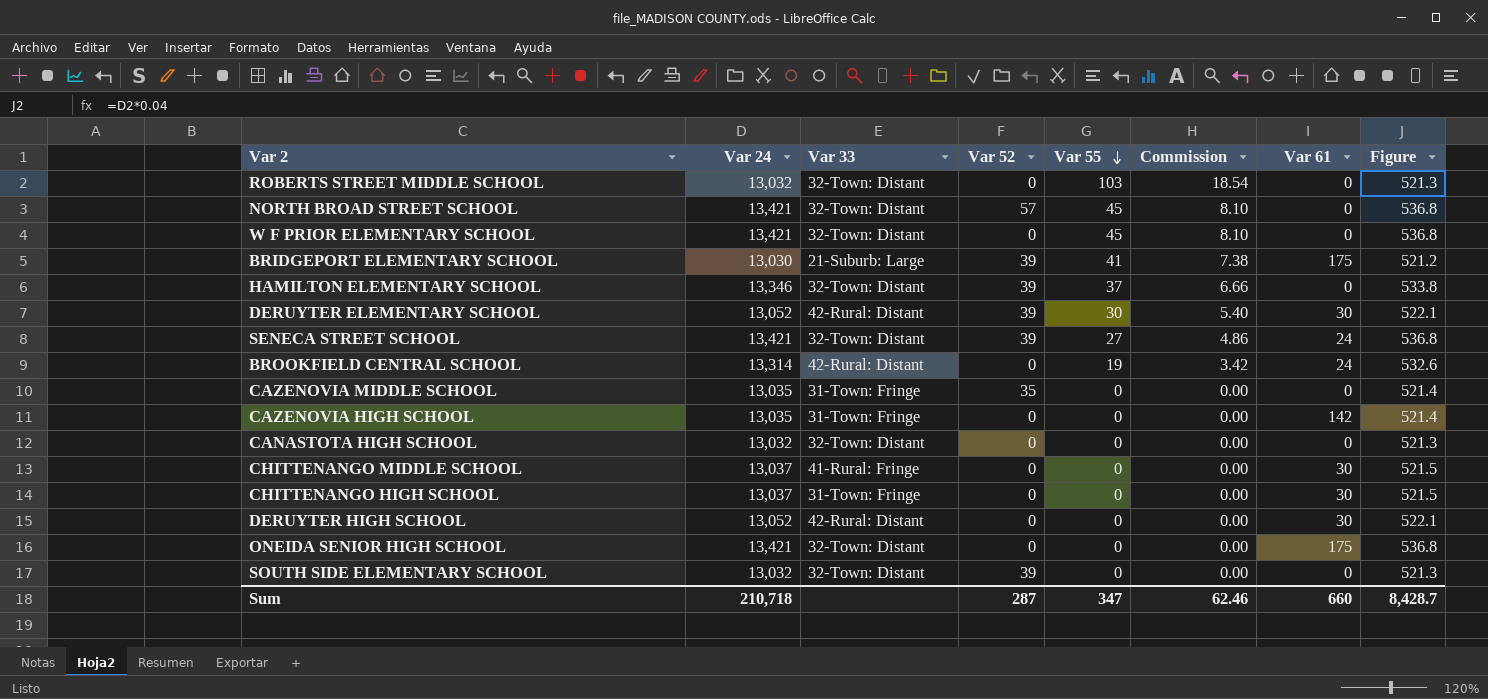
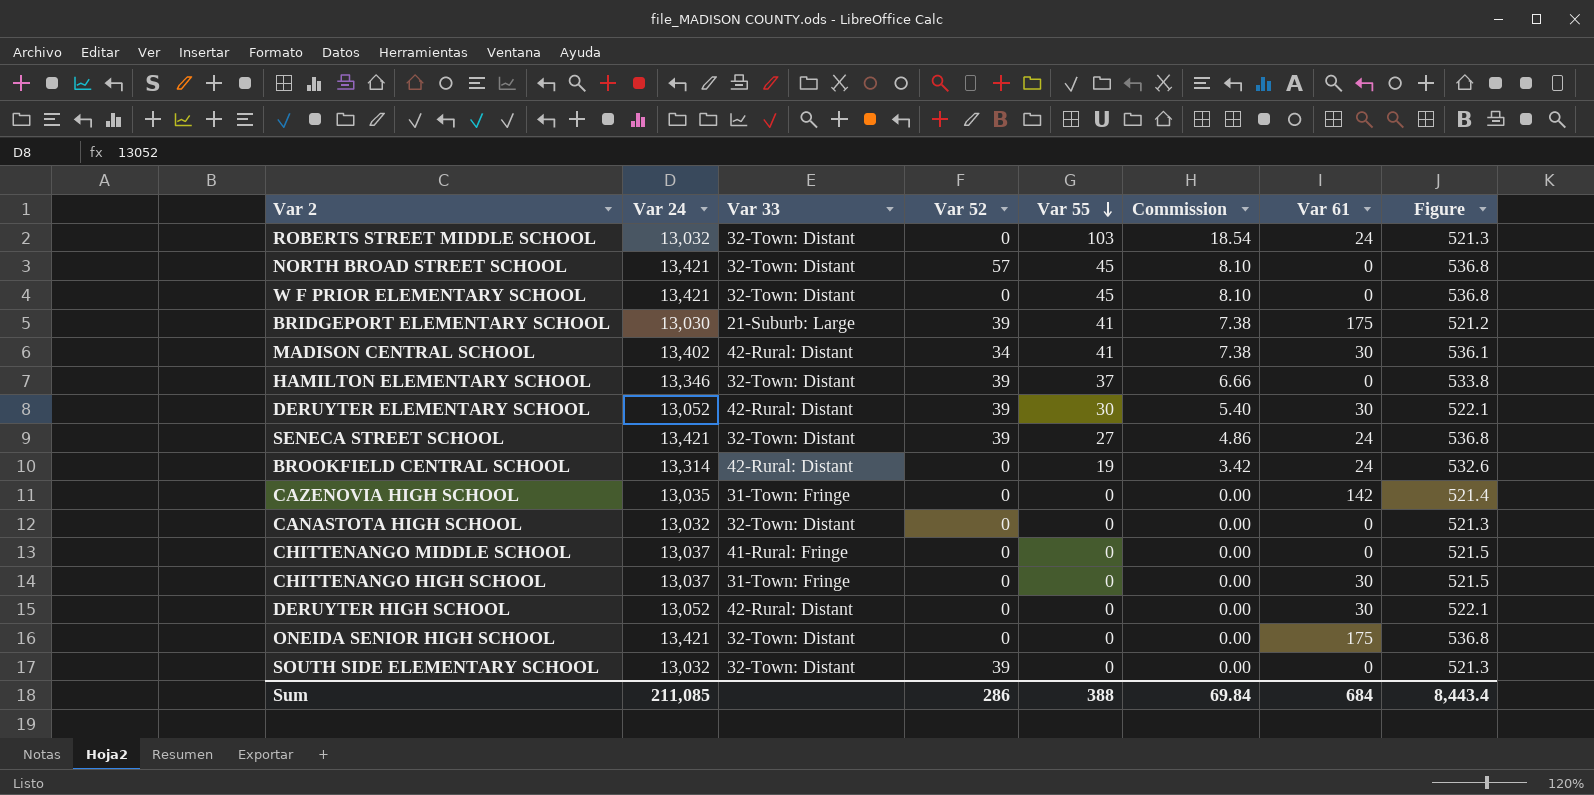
row CAZENOVIA MIDDLE SCHOOL: 13,035 | 31-Town: Fringe | 35 | 0 | 0.00 | 0 | 521.4 -> none
ROBERTS STREET MIDDLE SCHOOL | Var 61: 0 -> 24
row MADISON CENTRAL SCHOOL: none -> 13,402 | 42-Rural: Distant | 34 | 41 | 7.38 | 30 | 536.1
CHITTENANGO MIDDLE SCHOOL | Var 61: 30 -> 0
Sum | Var 24: 210,718 -> 211,085
Sum | Var 52: 287 -> 286
Sum | Var 55: 347 -> 388
Sum | Commission: 62.46 -> 69.84
Sum | Var 61: 660 -> 684
Sum | Figure: 8,428.7 -> 8,443.4

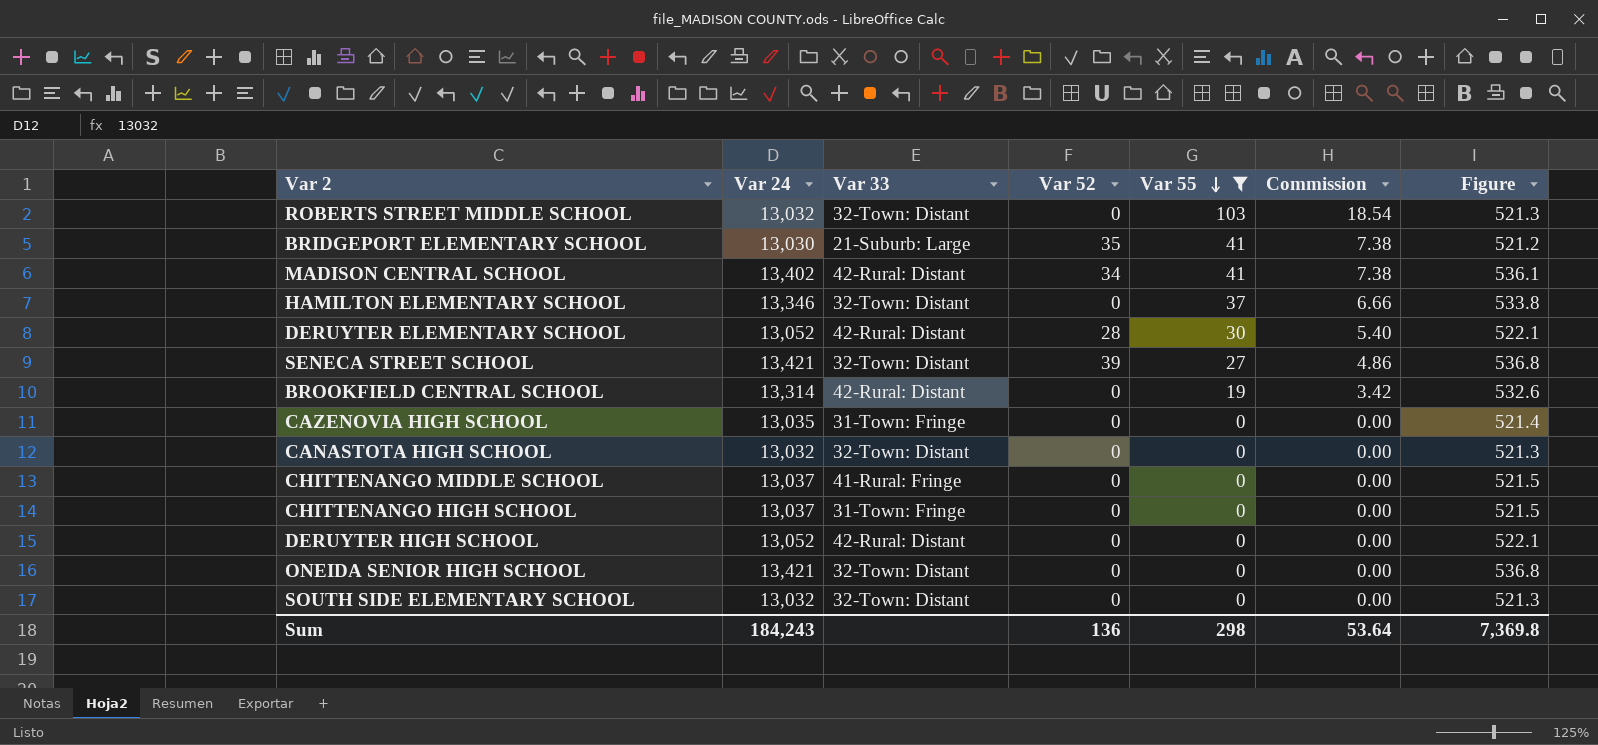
filter: none -> Var 55 != 45
column Var 61 | position: 7 -> none
BRIDGEPORT ELEMENTARY SCHOOL | Var 52: 39 -> 35
HAMILTON ELEMENTARY SCHOOL | Var 52: 39 -> 0
DERUYTER ELEMENTARY SCHOOL | Var 52: 39 -> 28
SOUTH SIDE ELEMENTARY SCHOOL | Var 52: 39 -> 0
Sum | Var 24: 211,085 -> 184,243
Sum | Var 52: 286 -> 136
Sum | Var 55: 388 -> 298
Sum | Commission: 69.84 -> 53.64
Sum | Figure: 8,443.4 -> 7,369.8

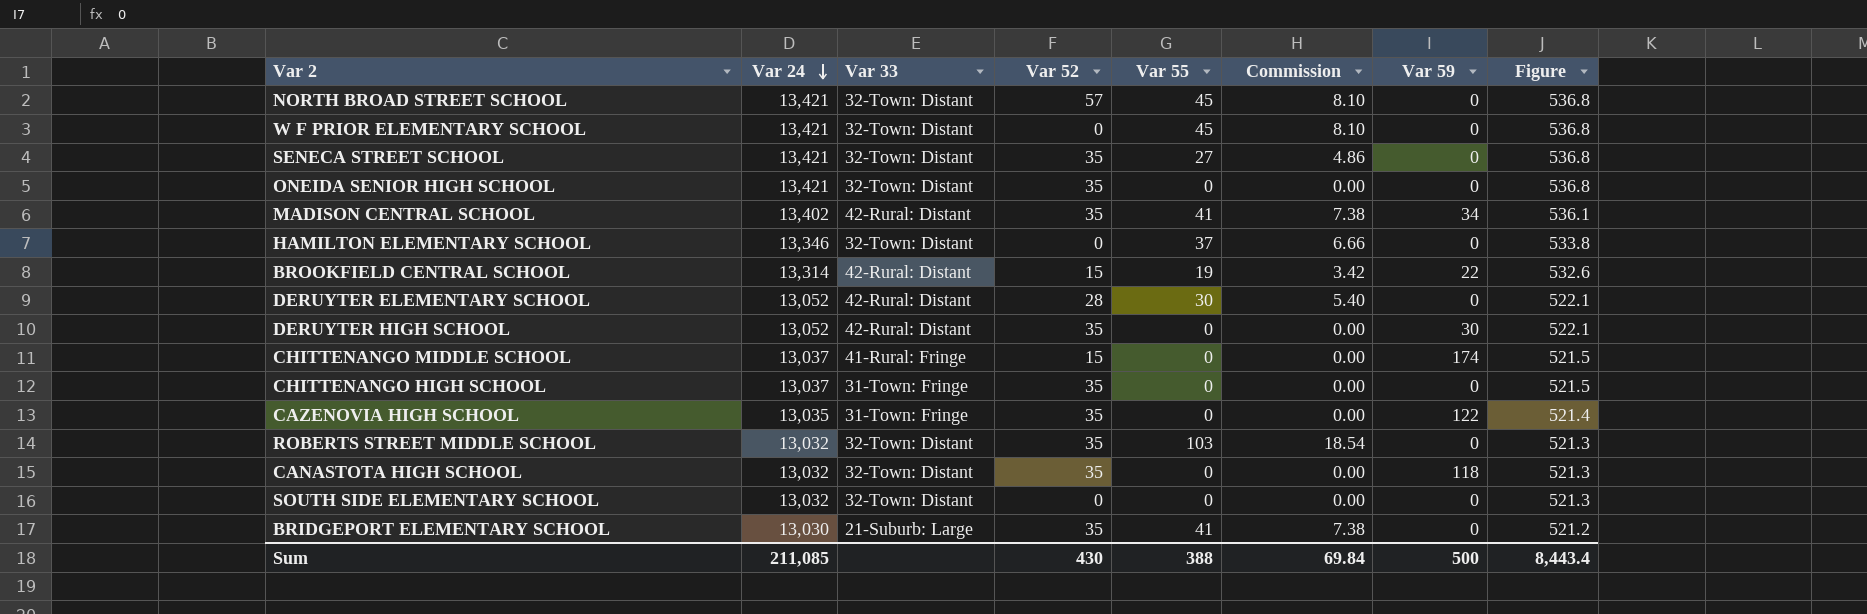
filter: Var 55 != 45 -> none
row order: Var 55 descending -> Var 24 descending
column Var 59 | position: none -> 7
SENECA STREET SCHOOL | Var 52: 39 -> 35
ONEIDA SENIOR HIGH SCHOOL | Var 52: 0 -> 35
MADISON CENTRAL SCHOOL | Var 52: 34 -> 35
BROOKFIELD CENTRAL SCHOOL | Var 52: 0 -> 15
DERUYTER HIGH SCHOOL | Var 52: 0 -> 35
CHITTENANGO MIDDLE SCHOOL | Var 52: 0 -> 15
CHITTENANGO HIGH SCHOOL | Var 52: 0 -> 35
CAZENOVIA HIGH SCHOOL | Var 52: 0 -> 35
ROBERTS STREET MIDDLE SCHOOL | Var 52: 0 -> 35
CANASTOTA HIGH SCHOOL | Var 52: 0 -> 35
Sum | Var 24: 184,243 -> 211,085
Sum | Var 52: 136 -> 430
Sum | Var 55: 298 -> 388
Sum | Commission: 53.64 -> 69.84
Sum | Figure: 7,369.8 -> 8,443.4

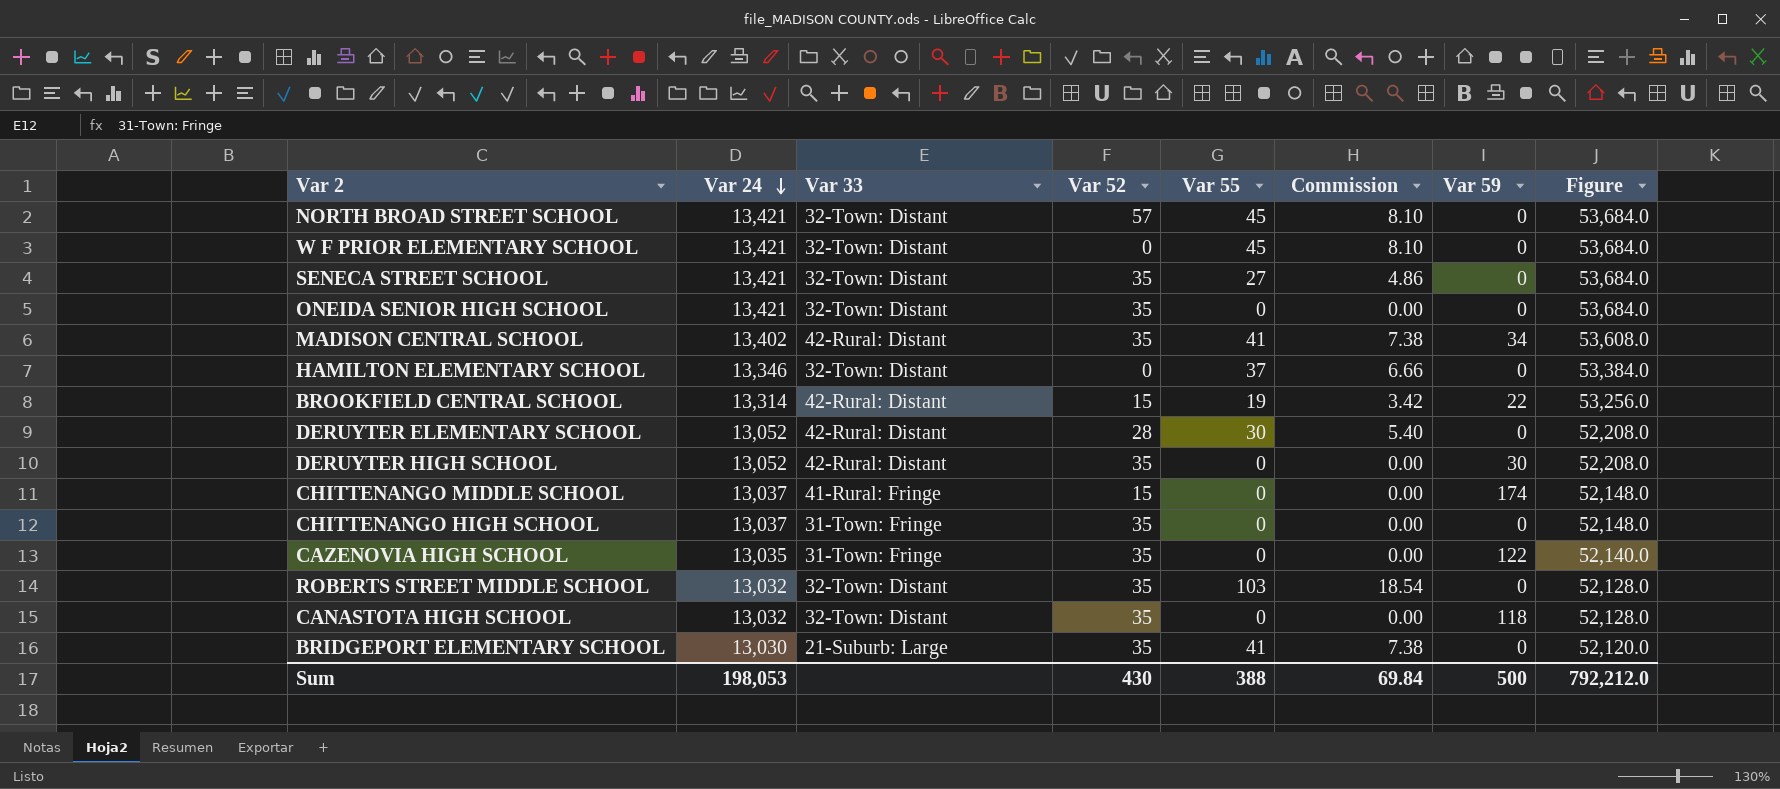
column Figure | formula: [Var 24] * 0.04 -> [Var 24] * 4
row SOUTH SIDE ELEMENTARY SCHOOL: 13,032 | 32-Town: Distant | 0 | 0 | 0.00 | 0 | 521.3 -> none
Sum | Var 24: 211,085 -> 198,053
Sum | Figure: 8,443.4 -> 792,212.0

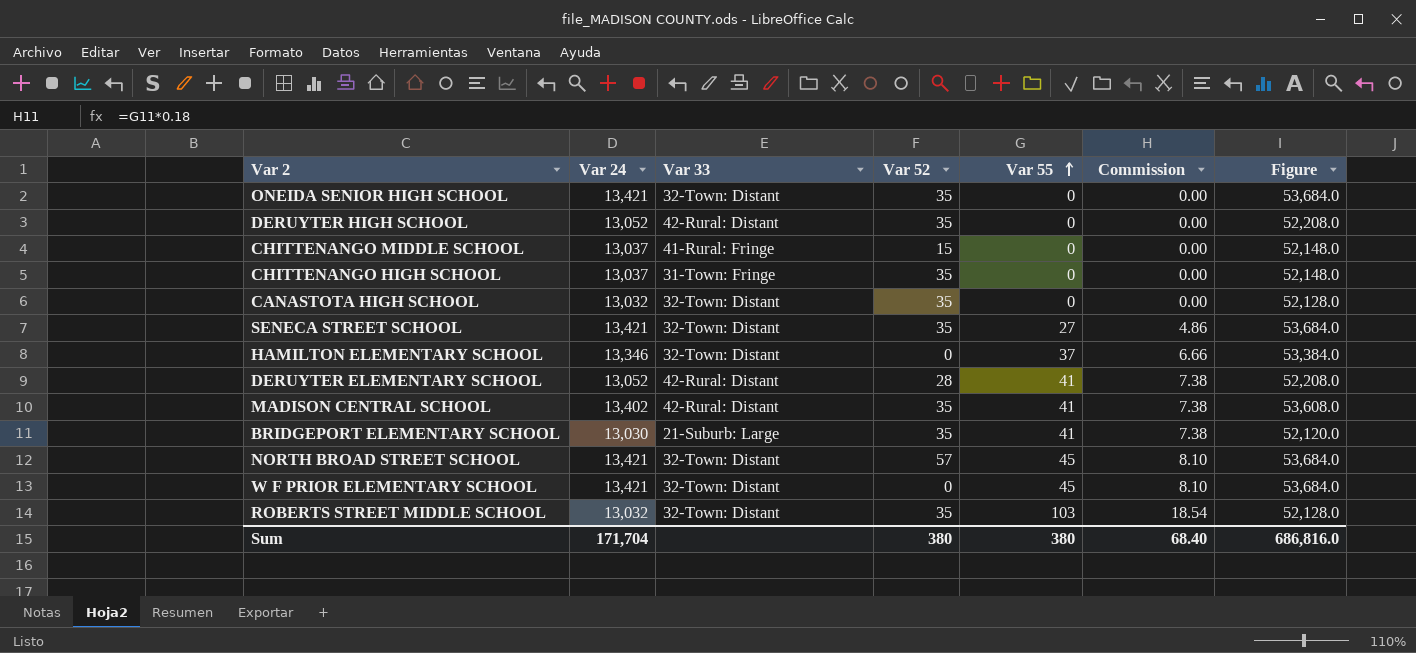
row order: Var 24 descending -> Var 55 ascending
column Var 59 | position: 7 -> none
row BROOKFIELD CENTRAL SCHOOL: 13,314 | 42-Rural: Distant | 15 | 19 | 3.42 | 22 | 53,256.0 -> none
row CAZENOVIA HIGH SCHOOL: 13,035 | 31-Town: Fringe | 35 | 0 | 0.00 | 122 | 52,140.0 -> none
DERUYTER ELEMENTARY SCHOOL | Var 55: 30 -> 41
DERUYTER ELEMENTARY SCHOOL | Commission: 5.40 -> 7.38
Sum | Var 24: 198,053 -> 171,704
Sum | Var 52: 430 -> 380
Sum | Var 55: 388 -> 380
Sum | Commission: 69.84 -> 68.40
Sum | Figure: 792,212.0 -> 686,816.0

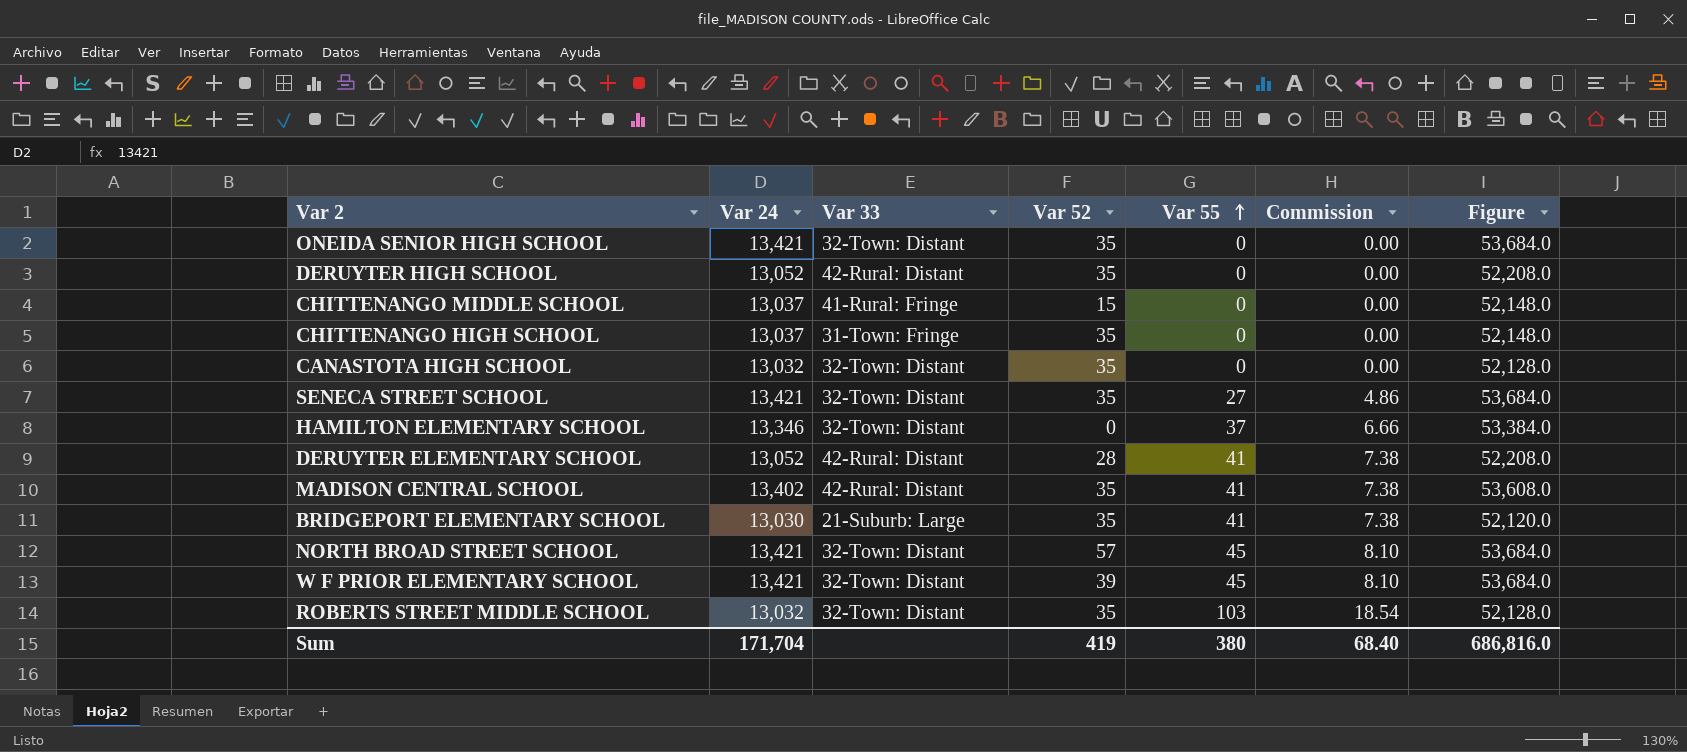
W F PRIOR ELEMENTARY SCHOOL | Var 52: 0 -> 39
Sum | Var 52: 380 -> 419

